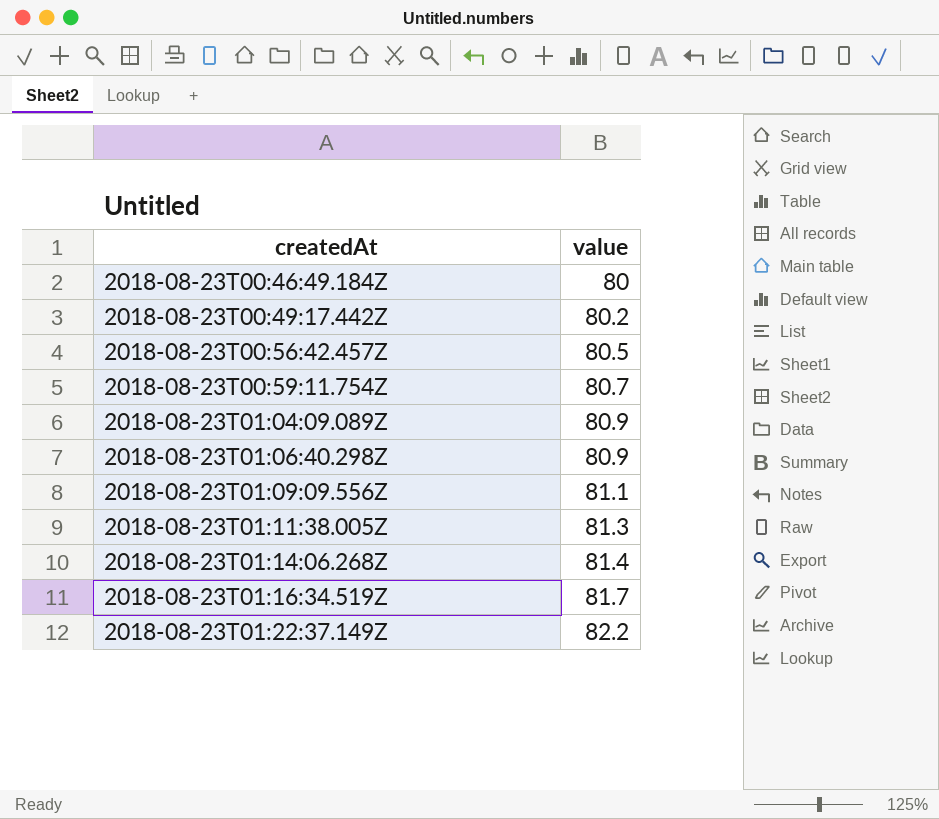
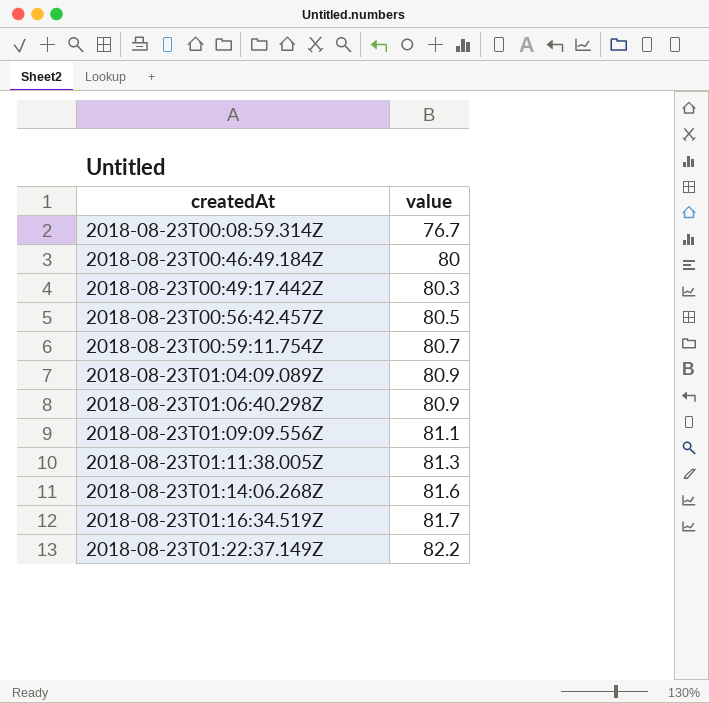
row 2018-08-23T00:08:59.314Z: none -> 76.7
2018-08-23T00:49:17.442Z | value: 80.2 -> 80.3
2018-08-23T01:14:06.268Z | value: 81.4 -> 81.6

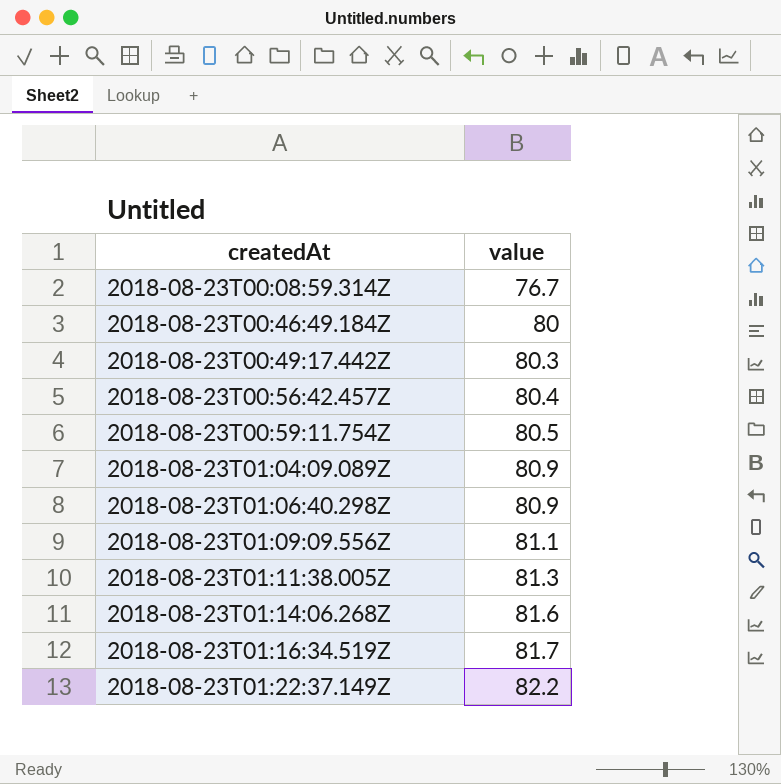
2018-08-23T00:56:42.457Z | value: 80.5 -> 80.4
2018-08-23T00:59:11.754Z | value: 80.7 -> 80.5

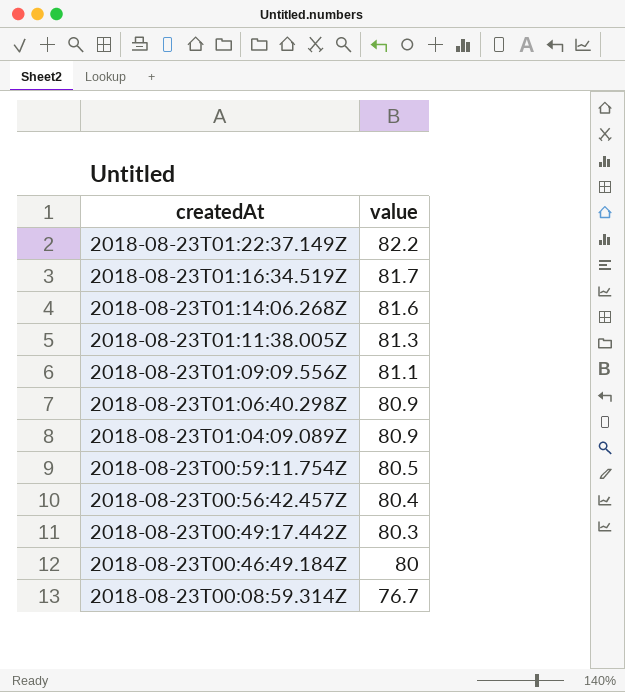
row order: createdAt ascending -> createdAt descending

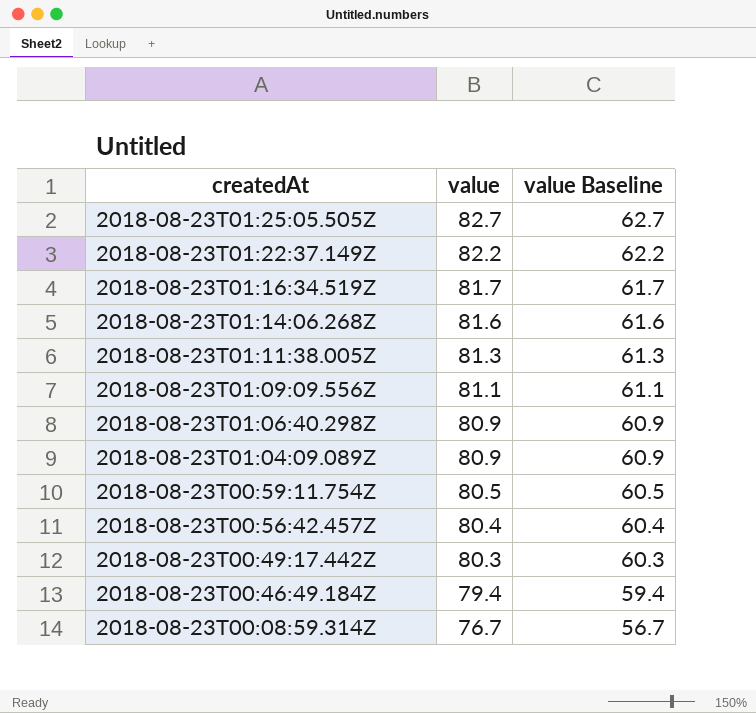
column value Baseline | formula: none -> [value] - 20
row 2018-08-23T01:25:05.505Z: none -> 82.7 | 62.7
2018-08-23T00:46:49.184Z | value: 80 -> 79.4

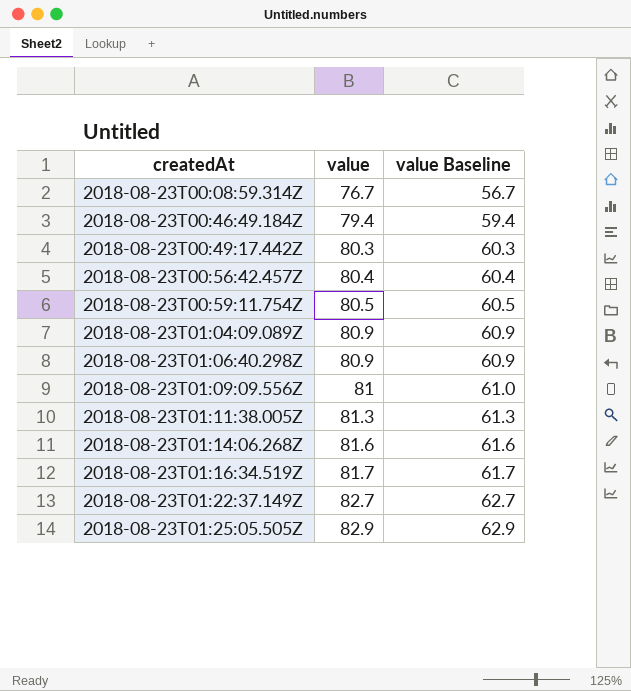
row order: createdAt descending -> createdAt ascending
2018-08-23T01:09:09.556Z | value: 81.1 -> 81
2018-08-23T01:09:09.556Z | value Baseline: 61.1 -> 61.0
2018-08-23T01:22:37.149Z | value: 82.2 -> 82.7
2018-08-23T01:22:37.149Z | value Baseline: 62.2 -> 62.7
2018-08-23T01:25:05.505Z | value: 82.7 -> 82.9
2018-08-23T01:25:05.505Z | value Baseline: 62.7 -> 62.9

